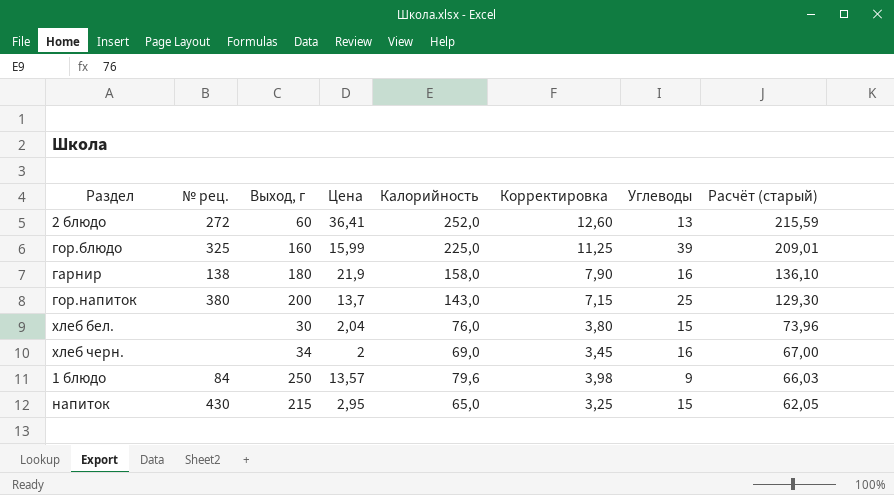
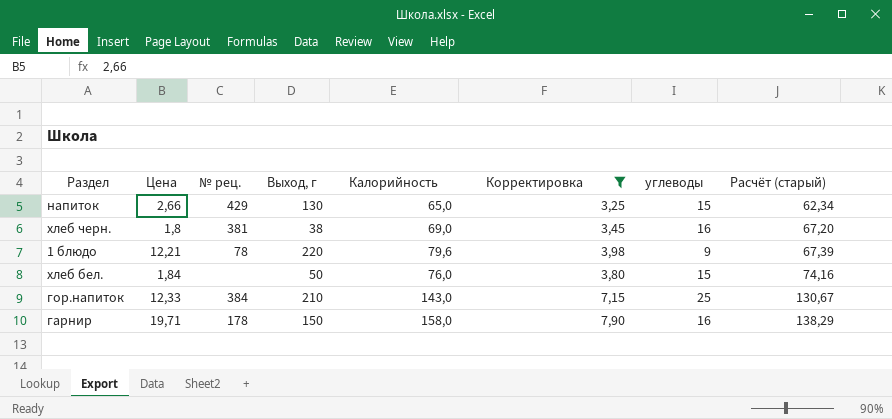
filter: none -> Корректировка <= 7,90
row order: Расчёт (старый) descending -> Расчёт (старый) ascending
column Цена | position: 4 -> 2
column name: Углеводы -> углеводы
напиток | Цена: 2,95 -> 2,66
напиток | № рец.: 430 -> 429
напиток | Выход, г: 215 -> 130
напиток | Расчёт (старый): 62,05 -> 62,34
хлеб черн. | Цена: 2 -> 1,8
хлеб черн. | № рец.: none -> 381
хлеб черн. | Выход, г: 34 -> 38
хлеб черн. | Расчёт (старый): 67,00 -> 67,20
1 блюдо | Цена: 13,57 -> 12,21
1 блюдо | № рец.: 84 -> 78
1 блюдо | Выход, г: 250 -> 220
1 блюдо | Расчёт (старый): 66,03 -> 67,39
хлеб бел. | Цена: 2,04 -> 1,84
хлеб бел. | Выход, г: 30 -> 50
хлеб бел. | Расчёт (старый): 73,96 -> 74,16
гор.напиток | Цена: 13,7 -> 12,33
гор.напиток | № рец.: 380 -> 384
гор.напиток | Выход, г: 200 -> 210
гор.напиток | Расчёт (старый): 129,30 -> 130,67
гарнир | Цена: 21,9 -> 19,71
гарнир | № рец.: 138 -> 178
гарнир | Выход, г: 180 -> 150
гарнир | Расчёт (старый): 136,10 -> 138,29

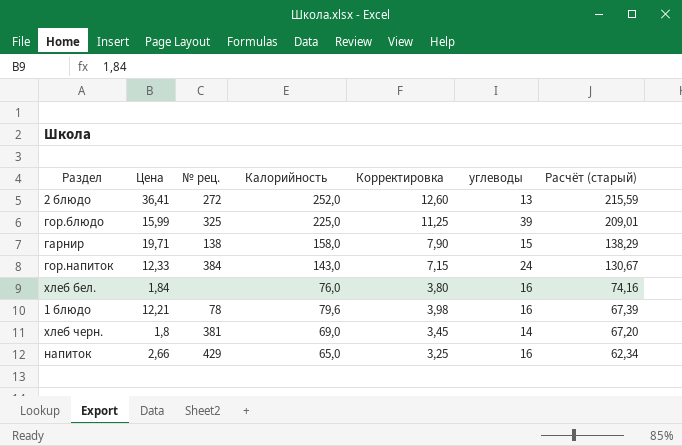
filter: Корректировка <= 7,90 -> none
row order: Расчёт (старый) ascending -> Расчёт (старый) descending
column Выход, г | position: 4 -> none
гарнир | № рец.: 178 -> 138
гарнир | углеводы: 16 -> 15
гор.напиток | углеводы: 25 -> 24
хлеб бел. | углеводы: 15 -> 16
1 блюдо | углеводы: 9 -> 16
хлеб черн. | углеводы: 16 -> 14
напиток | углеводы: 15 -> 16

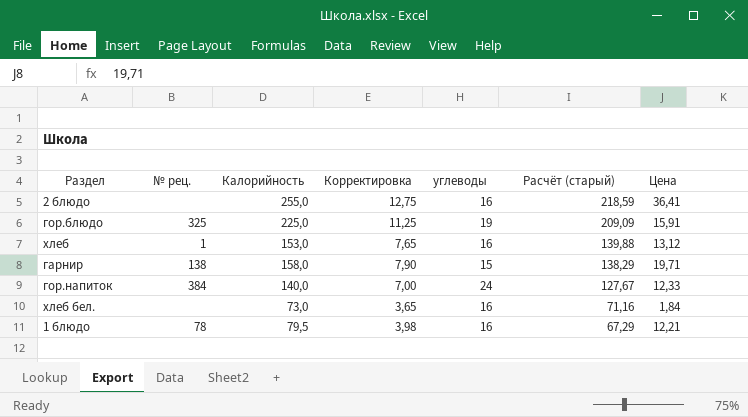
column Цена | position: 2 -> 7
row хлеб черн.: 1,8 | 381 | 69,0 | 3,45 | 14 | 67,20 -> none
row напиток: 2,66 | 429 | 65,0 | 3,25 | 16 | 62,34 -> none
2 блюдо | № рец.: 272 -> none
2 блюдо | Калорийность: 252,0 -> 255,0
2 блюдо | Корректировка: 12,60 -> 12,75
2 блюдо | углеводы: 13 -> 16
2 блюдо | Расчёт (старый): 215,59 -> 218,59
гор.блюдо | углеводы: 39 -> 19
гор.блюдо | Расчёт (старый): 209,01 -> 209,09
гор.блюдо | Цена: 15,99 -> 15,91
row хлеб: none -> 1 | 153,0 | 7,65 | 16 | 139,88 | 13,12
гор.напиток | Калорийность: 143,0 -> 140,0
гор.напиток | Корректировка: 7,15 -> 7,00
гор.напиток | Расчёт (старый): 130,67 -> 127,67
хлеб бел. | Калорийность: 76,0 -> 73,0
хлеб бел. | Корректировка: 3,80 -> 3,65
хлеб бел. | Расчёт (старый): 74,16 -> 71,16
1 блюдо | Калорийность: 79,6 -> 79,5
1 блюдо | Расчёт (старый): 67,39 -> 67,29

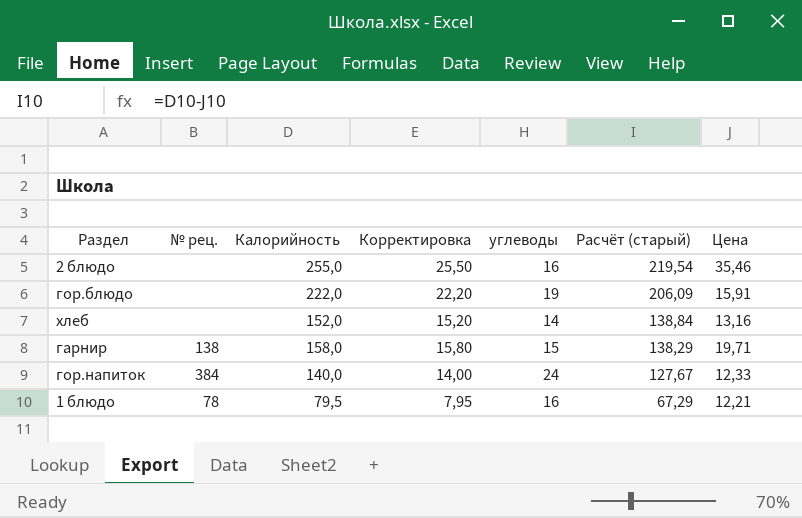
column Корректировка | formula: [Калорийность] * 0,05 -> [Калорийность] * 0,1
row хлеб бел.: none | 73,0 | 3,65 | 16 | 71,16 | 1,84 -> none
2 блюдо | Расчёт (старый): 218,59 -> 219,54
2 блюдо | Цена: 36,41 -> 35,46
гор.блюдо | № рец.: 325 -> none
гор.блюдо | Калорийность: 225,0 -> 222,0
гор.блюдо | Расчёт (старый): 209,09 -> 206,09
хлеб | № рец.: 1 -> none
хлеб | Калорийность: 153,0 -> 152,0
хлеб | углеводы: 16 -> 14
хлеб | Расчёт (старый): 139,88 -> 138,84
хлеб | Цена: 13,12 -> 13,16

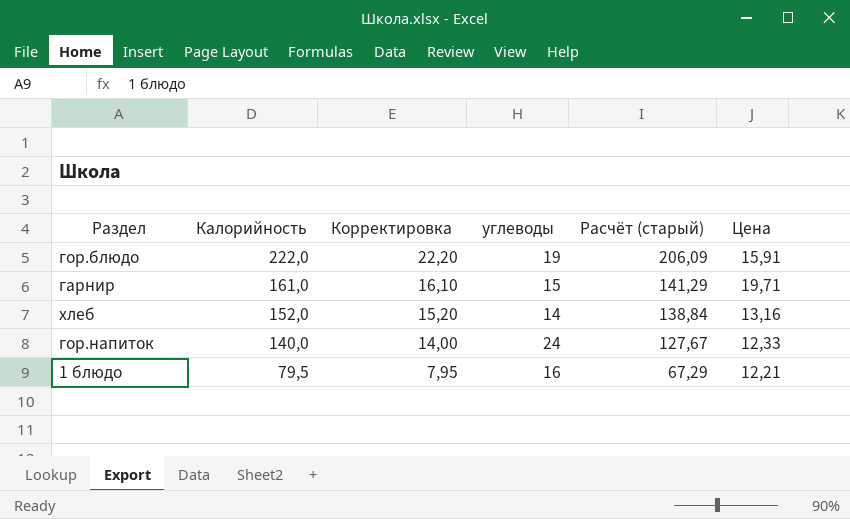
row order: Расчёт (старый) descending -> Калорийность descending
column № рец. | position: 2 -> none
row 2 блюдо: none | 255,0 | 25,50 | 16 | 219,54 | 35,46 -> none
гарнир | Калорийность: 158,0 -> 161,0
гарнир | Корректировка: 15,80 -> 16,10
гарнир | Расчёт (старый): 138,29 -> 141,29

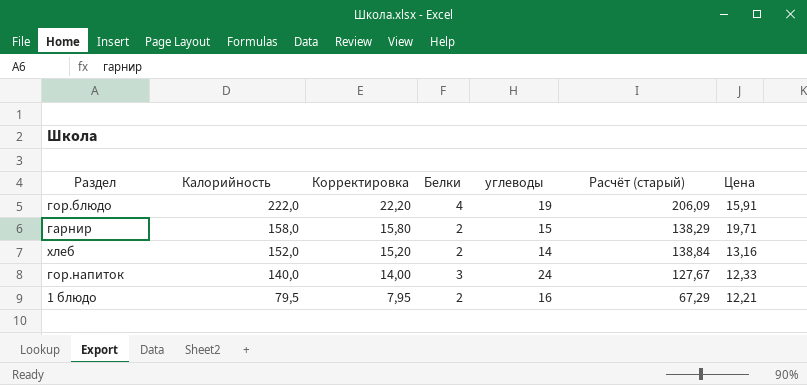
column Белки | position: none -> 4
гарнир | Калорийность: 161,0 -> 158,0
гарнир | Корректировка: 16,10 -> 15,80
гарнир | Расчёт (старый): 141,29 -> 138,29

